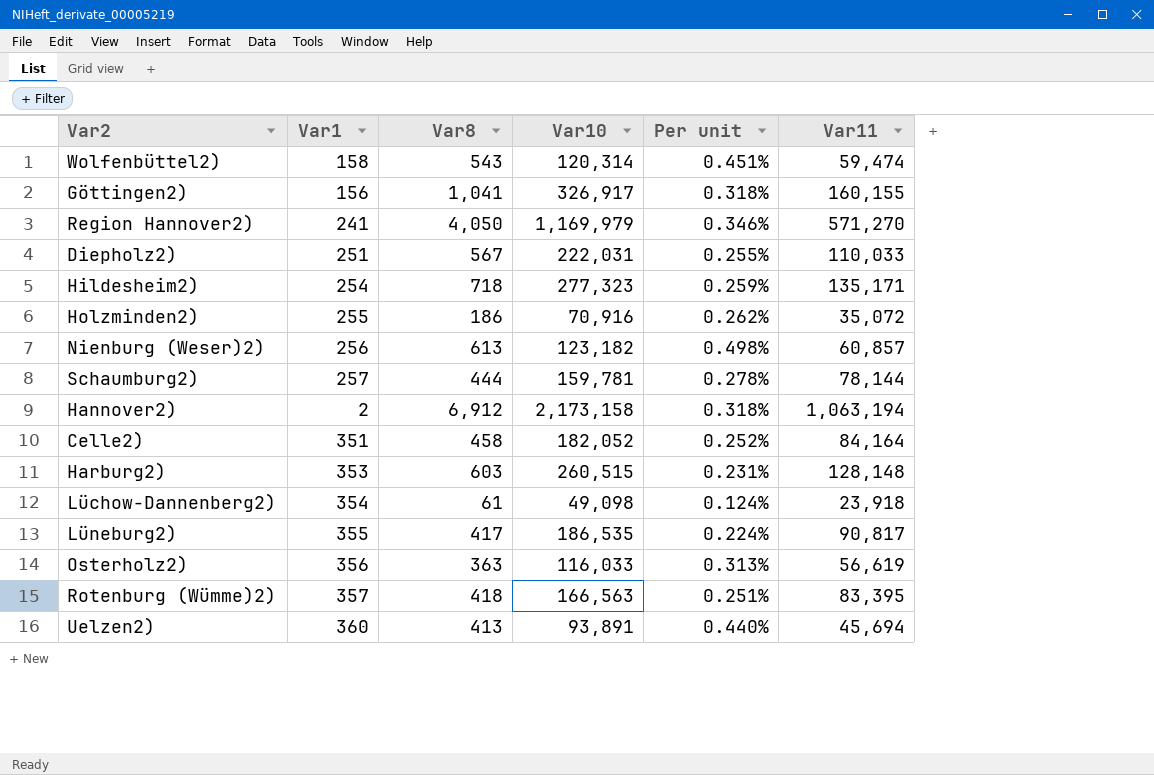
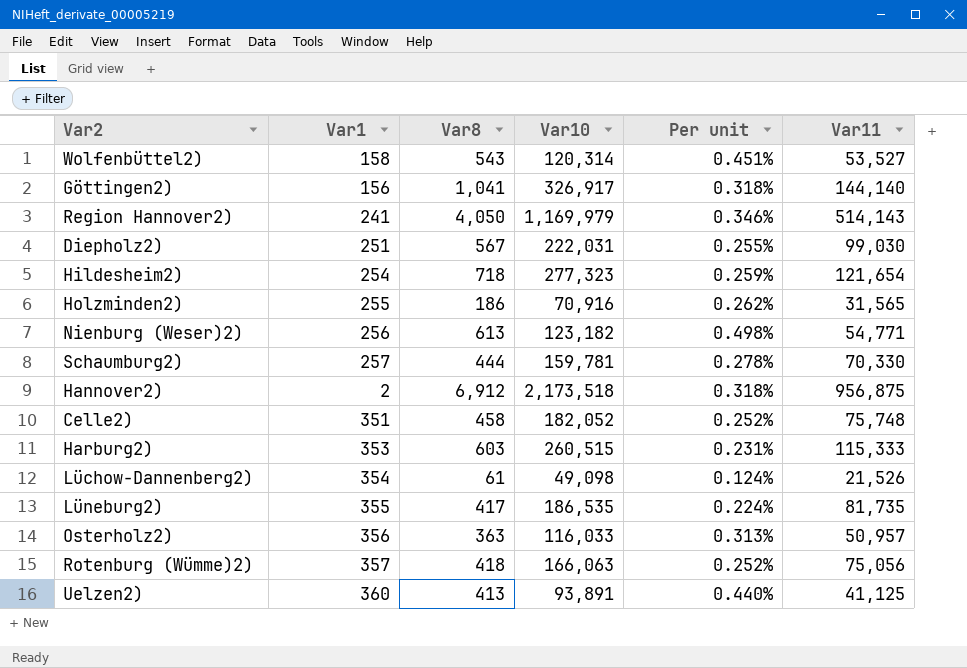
Wolfenbüttel2) | Var11: 59,474 -> 53,527
Göttingen2) | Var11: 160,155 -> 144,140
Region Hannover2) | Var11: 571,270 -> 514,143
Diepholz2) | Var11: 110,033 -> 99,030
Hildesheim2) | Var11: 135,171 -> 121,654
Holzminden2) | Var11: 35,072 -> 31,565
Nienburg (Weser)2) | Var11: 60,857 -> 54,771
Schaumburg2) | Var11: 78,144 -> 70,330
Hannover2) | Var10: 2,173,158 -> 2,173,518
Hannover2) | Var11: 1,063,194 -> 956,875
Celle2) | Var11: 84,164 -> 75,748
Harburg2) | Var11: 128,148 -> 115,333
Lüchow-Dannenberg2) | Var11: 23,918 -> 21,526
Lüneburg2) | Var11: 90,817 -> 81,735
Osterholz2) | Var11: 56,619 -> 50,957
Rotenburg (Wümme)2) | Var10: 166,563 -> 166,063
Rotenburg (Wümme)2) | Per unit: 0.251% -> 0.252%
Rotenburg (Wümme)2) | Var11: 83,395 -> 75,056
Uelzen2) | Var11: 45,694 -> 41,125

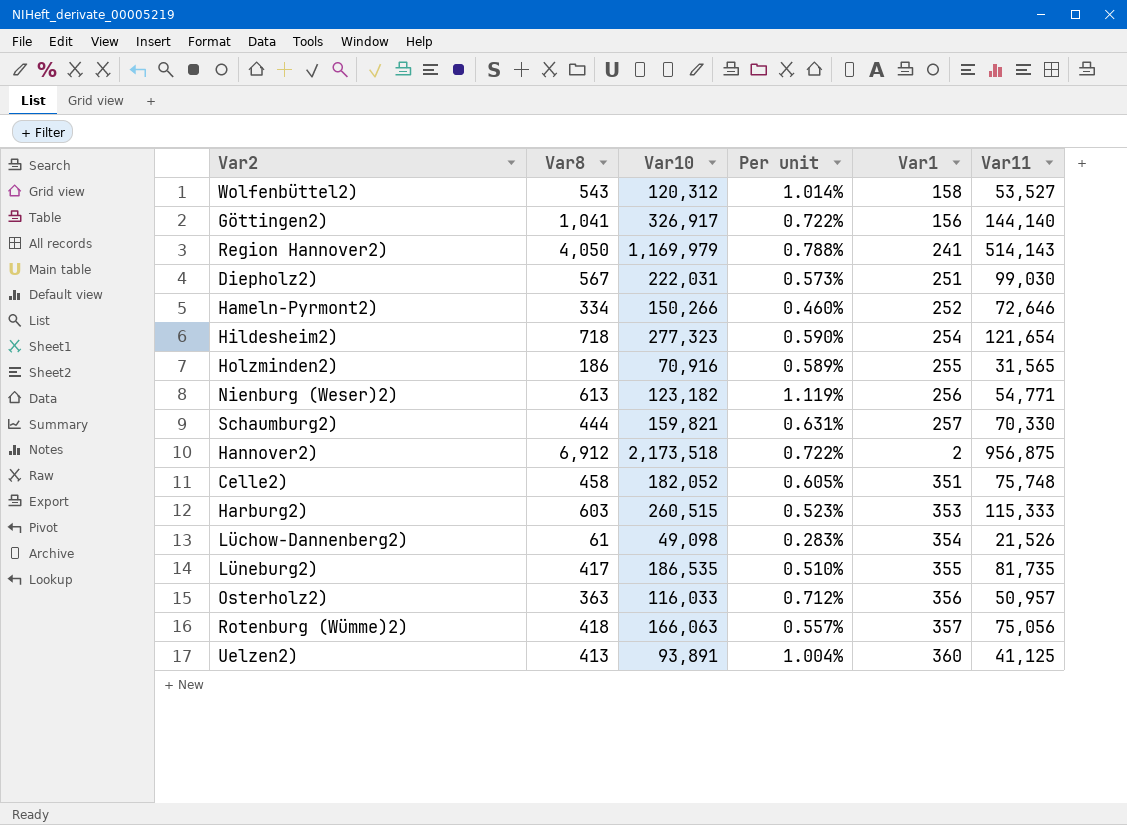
column Per unit | formula: [Var8] / [Var10] -> [Var8] / [Var11]
column Var1 | position: 2 -> 5
Wolfenbüttel2) | Var10: 120,314 -> 120,312
row Hameln-Pyrmont2): none -> 334 | 150,266 | 0.460% | 252 | 72,646
Schaumburg2) | Var10: 159,781 -> 159,821

